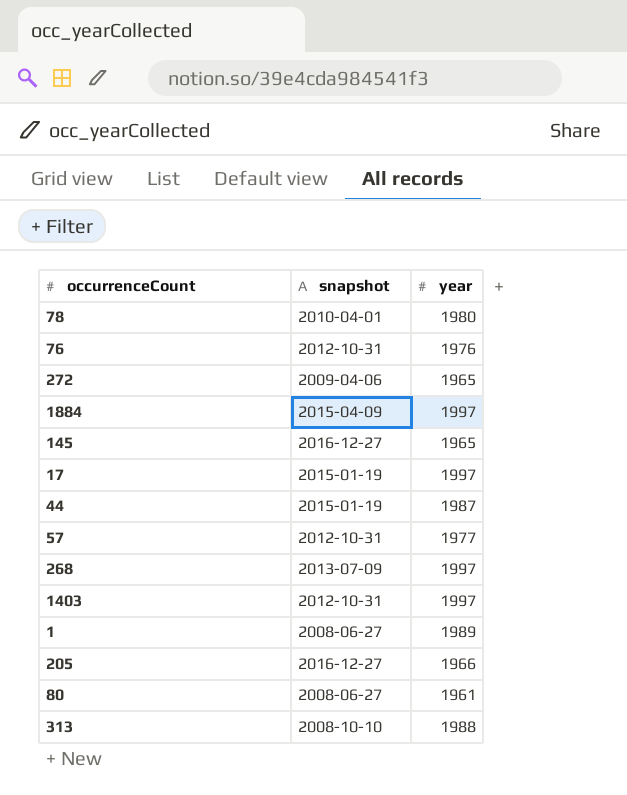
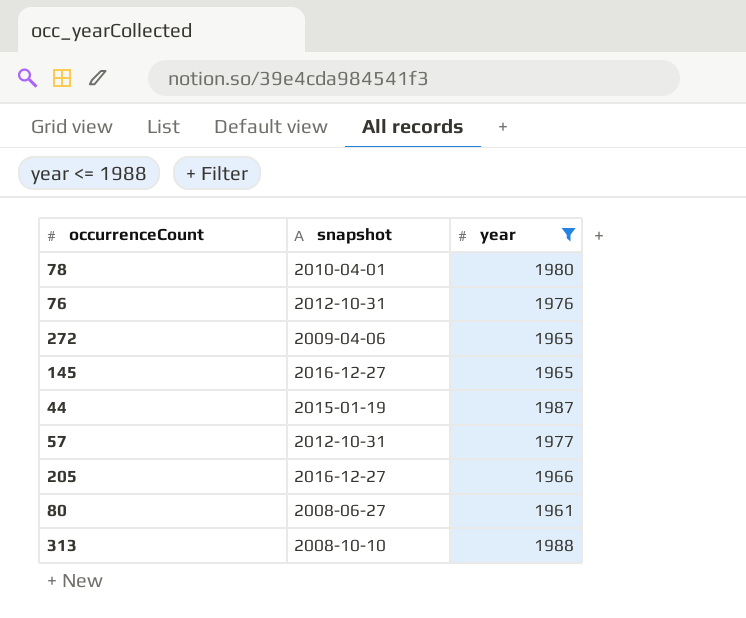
filter: none -> year <= 1988

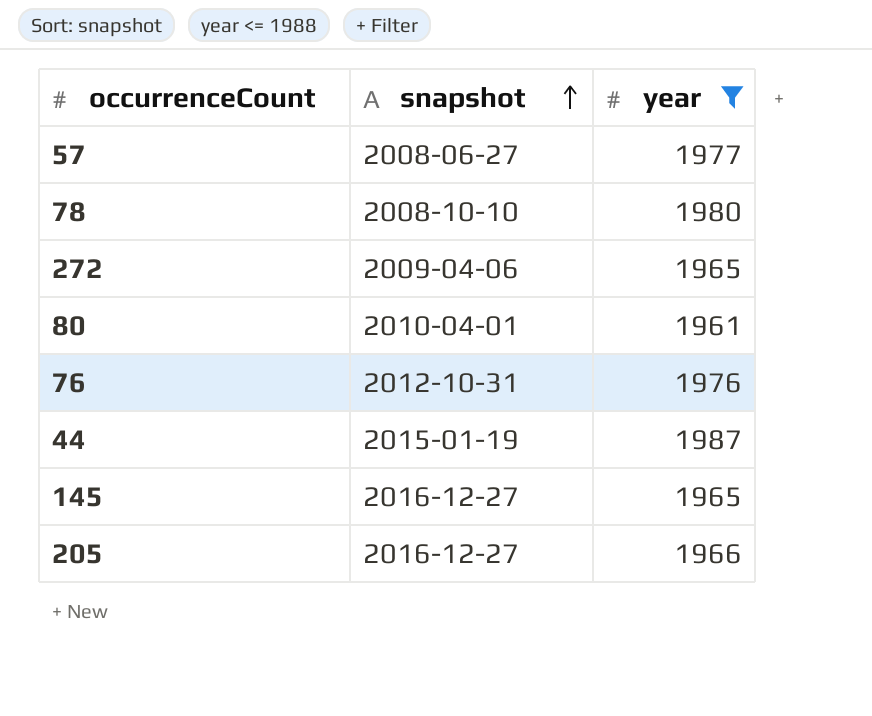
row order: none -> snapshot ascending
row 313: 2008-10-10 | 1988 -> none
57 | snapshot: 2012-10-31 -> 2008-06-27
78 | snapshot: 2010-04-01 -> 2008-10-10
80 | snapshot: 2008-06-27 -> 2010-04-01

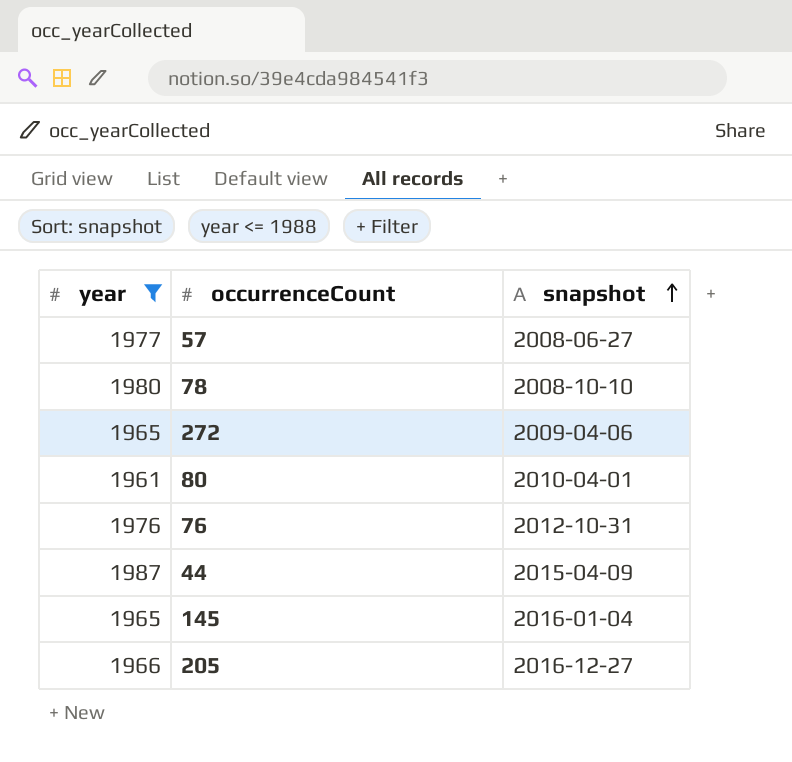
column year | position: 3 -> 1
44 | snapshot: 2015-01-19 -> 2015-04-09
145 | snapshot: 2016-12-27 -> 2016-01-04

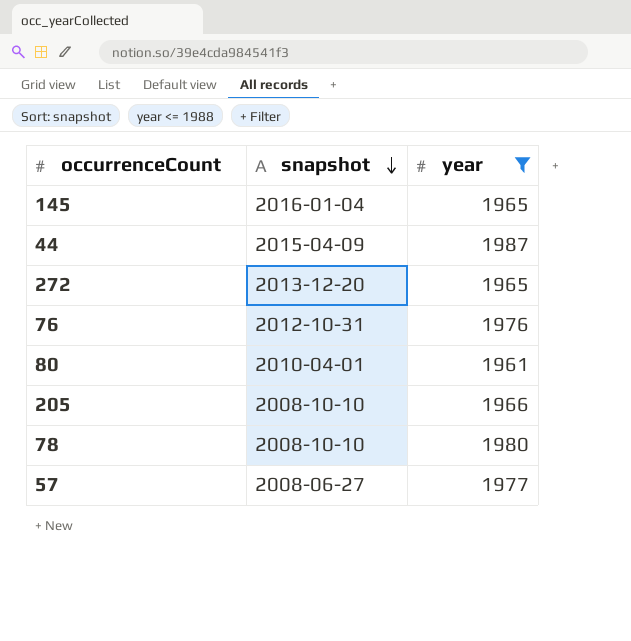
row order: snapshot ascending -> snapshot descending
column year | position: 1 -> 3
272 | snapshot: 2009-04-06 -> 2013-12-20
205 | snapshot: 2016-12-27 -> 2008-10-10

